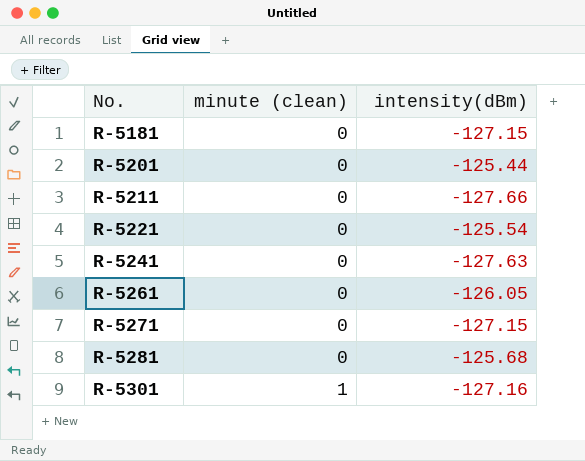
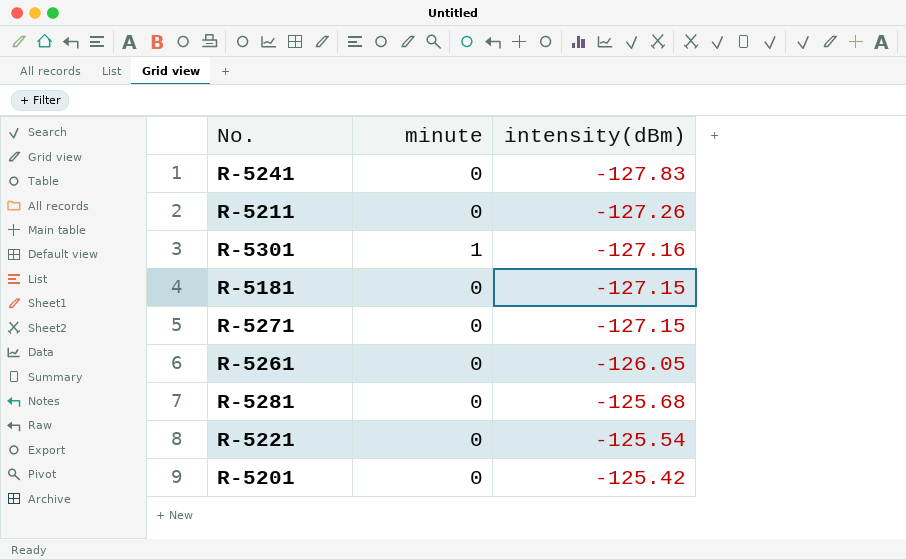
row order: No. ascending -> intensity(dBm) ascending
column name: minute (clean) -> minute
R-5241 | intensity(dBm): -127.63 -> -127.83
R-5211 | intensity(dBm): -127.66 -> -127.26
R-5201 | intensity(dBm): -125.44 -> -125.42

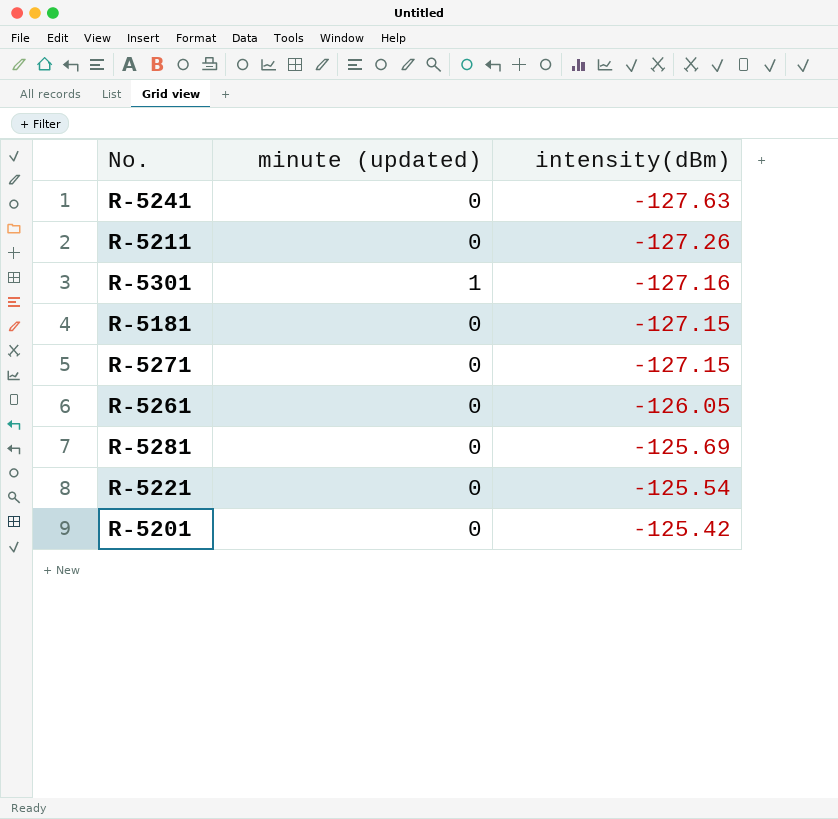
column name: minute -> minute (updated)
R-5241 | intensity(dBm): -127.83 -> -127.63
R-5281 | intensity(dBm): -125.68 -> -125.69

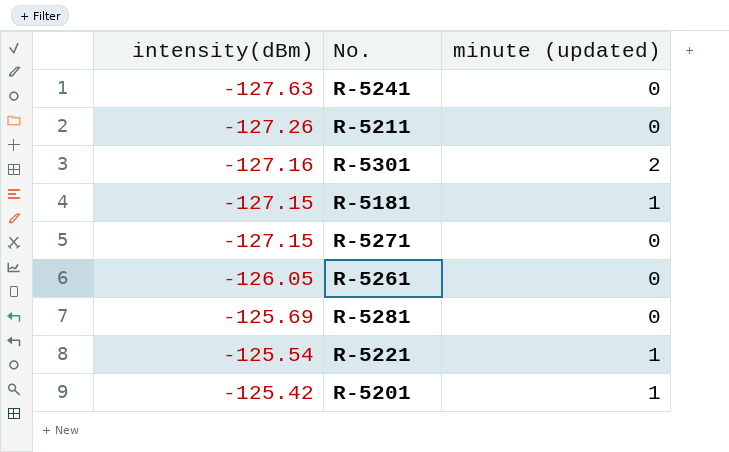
column intensity(dBm) | position: 3 -> 1
R-5301 | minute (updated): 1 -> 2
R-5181 | minute (updated): 0 -> 1
R-5221 | minute (updated): 0 -> 1
R-5201 | minute (updated): 0 -> 1

